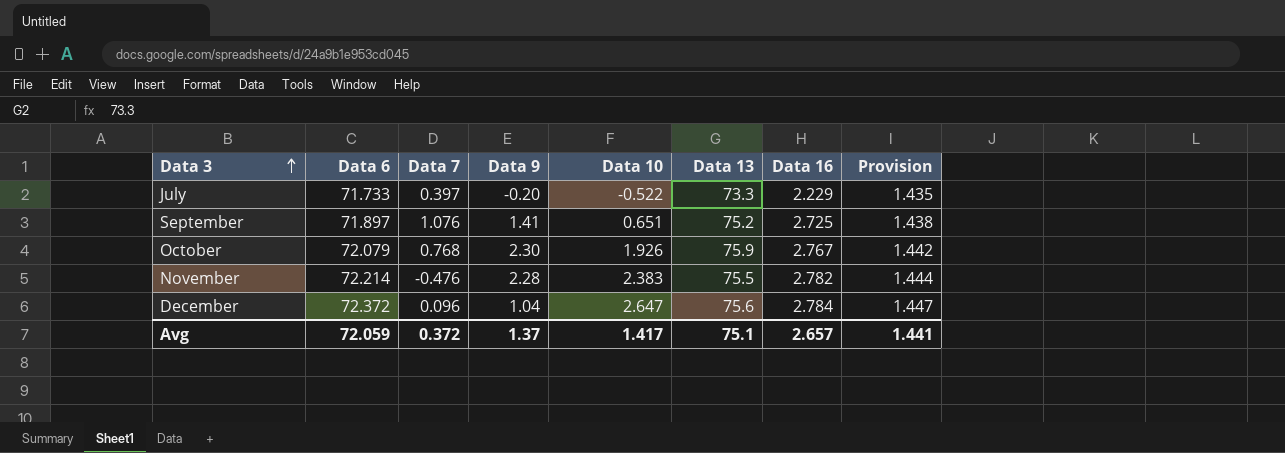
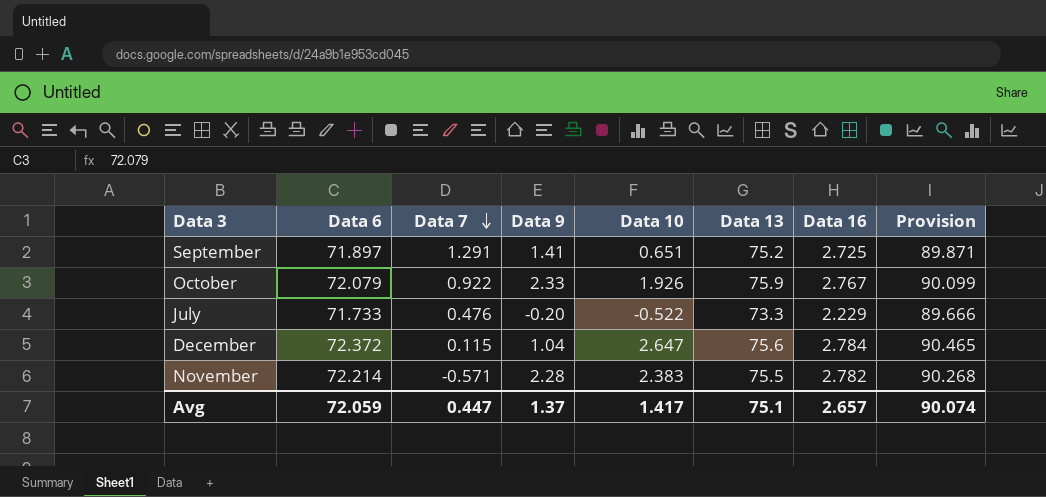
row order: Data 3 ascending -> Data 7 descending
column Provision | formula: [Data 6] * 0.02 -> [Data 6] * 1.25
September | Data 7: 1.076 -> 1.291
October | Data 7: 0.768 -> 0.922
October | Data 9: 2.30 -> 2.33
July | Data 7: 0.397 -> 0.476
December | Data 7: 0.096 -> 0.115
November | Data 7: -0.476 -> -0.571
Avg | Data 7: 0.372 -> 0.447
Avg | Provision: 1.441 -> 90.074

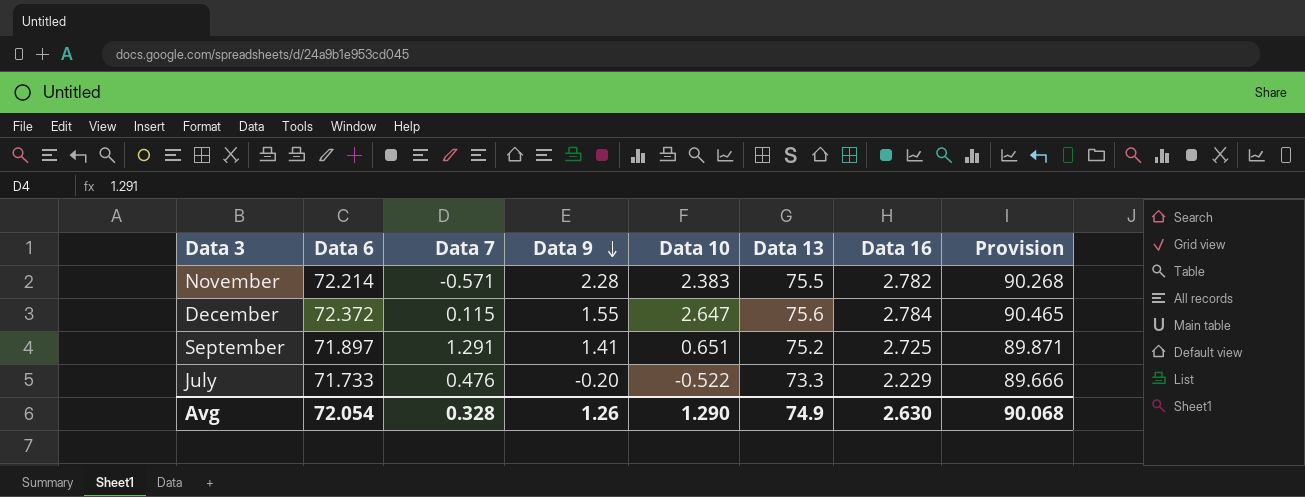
row order: Data 7 descending -> Data 9 descending
row October: 72.079 | 0.922 | 2.33 | 1.926 | 75.9 | 2.767 | 90.099 -> none
December | Data 9: 1.04 -> 1.55
Avg | Data 6: 72.059 -> 72.054
Avg | Data 7: 0.447 -> 0.328
Avg | Data 9: 1.37 -> 1.26
Avg | Data 10: 1.417 -> 1.290
Avg | Data 13: 75.1 -> 74.9
Avg | Data 16: 2.657 -> 2.630
Avg | Provision: 90.074 -> 90.068

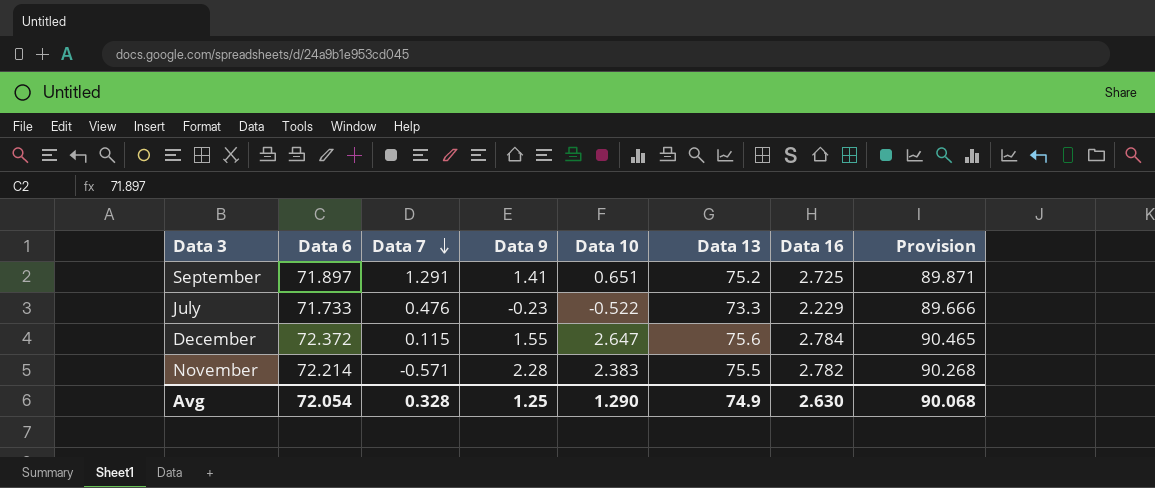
row order: Data 9 descending -> Data 7 descending
July | Data 9: -0.20 -> -0.23
Avg | Data 9: 1.26 -> 1.25

